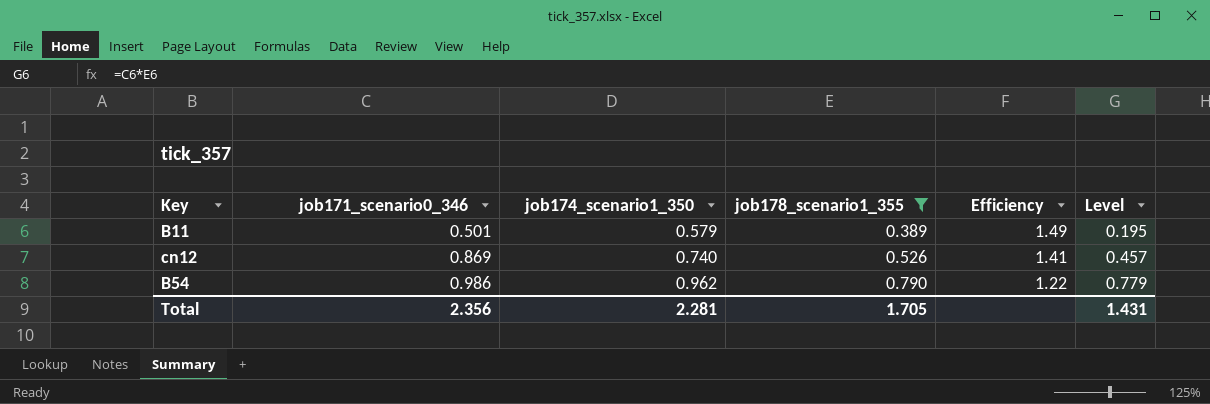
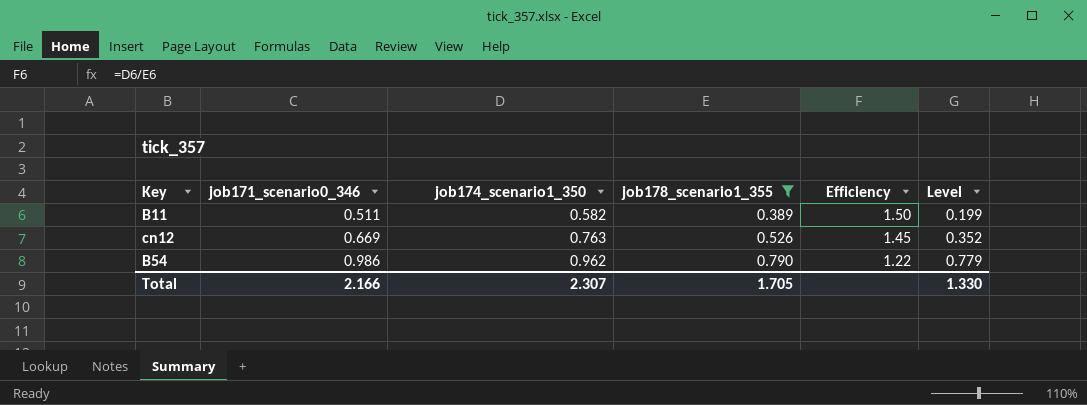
B11 | job171_scenario0_346: 0.501 -> 0.511
B11 | job174_scenario1_350: 0.579 -> 0.582
B11 | Efficiency: 1.49 -> 1.50
B11 | Level: 0.195 -> 0.199
cn12 | job171_scenario0_346: 0.869 -> 0.669
cn12 | job174_scenario1_350: 0.740 -> 0.763
cn12 | Efficiency: 1.41 -> 1.45
cn12 | Level: 0.457 -> 0.352
Total | job171_scenario0_346: 2.356 -> 2.166
Total | job174_scenario1_350: 2.281 -> 2.307
Total | Level: 1.431 -> 1.330

